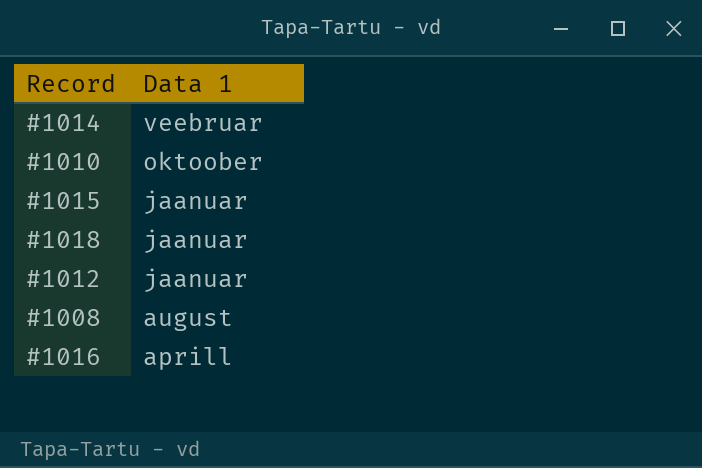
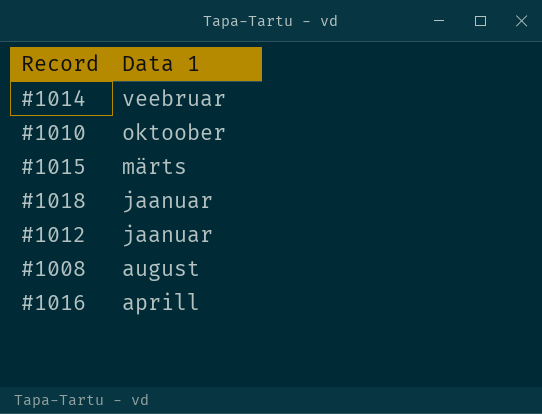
#1015 | Data 1: jaanuar -> märts

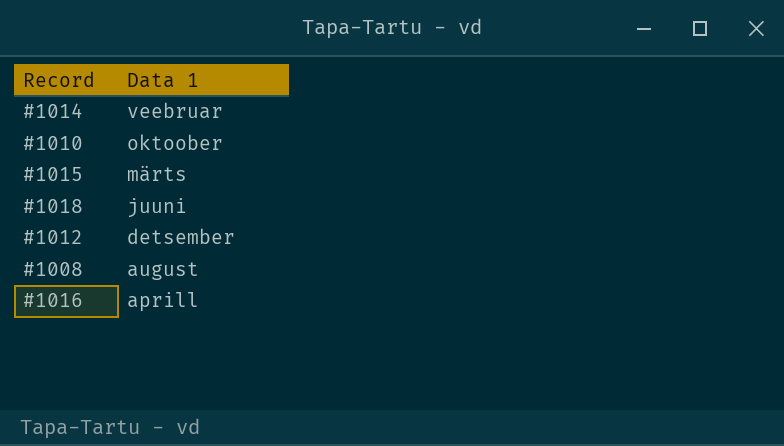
#1018 | Data 1: jaanuar -> juuni
#1012 | Data 1: jaanuar -> detsember

